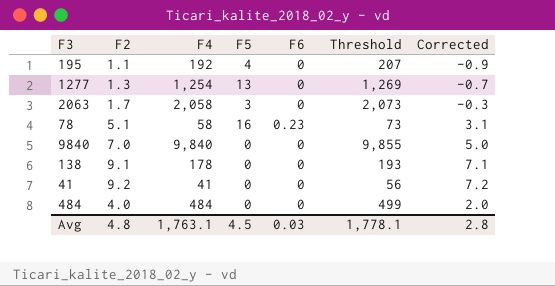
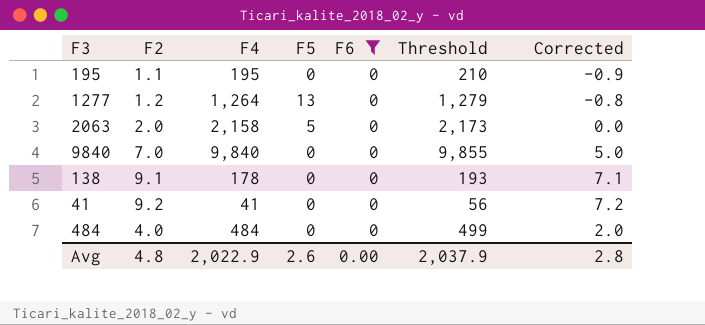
filter: none -> F6 = 0
195 | F4: 192 -> 195
195 | F5: 4 -> 0
195 | Threshold: 207 -> 210
1277 | F2: 1.3 -> 1.2
1277 | F4: 1,254 -> 1,264
1277 | Threshold: 1,269 -> 1,279
1277 | Corrected: -0.7 -> -0.8
2063 | F2: 1.7 -> 2.0
2063 | F4: 2,058 -> 2,158
2063 | F5: 3 -> 5
2063 | Threshold: 2,073 -> 2,173
2063 | Corrected: -0.3 -> 0.0
Avg | F4: 1,763.1 -> 2,022.9
Avg | F5: 4.5 -> 2.6
Avg | F6: 0.03 -> 0.00
Avg | Threshold: 1,778.1 -> 2,037.9

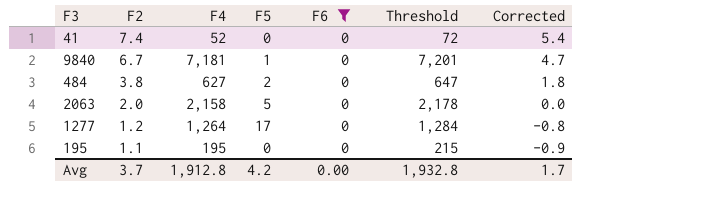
row order: none -> F2 descending
column Threshold | formula: [F4] + 15 -> [F4] + 20
row 138: 9.1 | 178 | 0 | 0 | 193 | 7.1 -> none
41 | F2: 9.2 -> 7.4
41 | F4: 41 -> 52
41 | Corrected: 7.2 -> 5.4
9840 | F2: 7.0 -> 6.7
9840 | F4: 9,840 -> 7,181
9840 | F5: 0 -> 1
9840 | Corrected: 5.0 -> 4.7
484 | F2: 4.0 -> 3.8
484 | F4: 484 -> 627
484 | F5: 0 -> 2
484 | Corrected: 2.0 -> 1.8
1277 | F5: 13 -> 17
Avg | F2: 4.8 -> 3.7
Avg | F4: 2,022.9 -> 1,912.8
Avg | F5: 2.6 -> 4.2
Avg | Threshold: 2,037.9 -> 1,932.8
Avg | Corrected: 2.8 -> 1.7

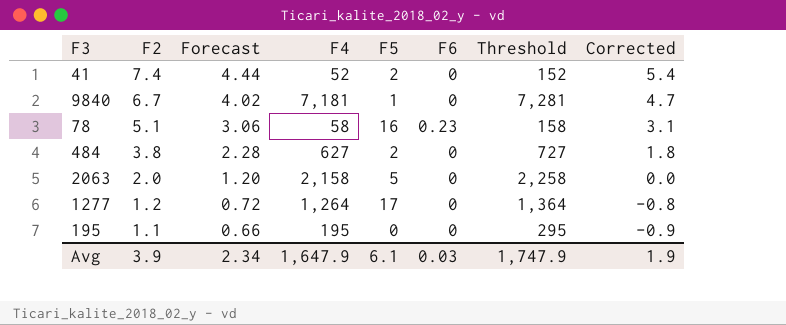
filter: F6 = 0 -> none
column Forecast | formula: none -> [F2] * 0.6
column Threshold | formula: [F4] + 20 -> [F4] + 100
41 | F5: 0 -> 2
Avg | F2: 3.7 -> 3.9
Avg | F4: 1,912.8 -> 1,647.9
Avg | F5: 4.2 -> 6.1
Avg | F6: 0.00 -> 0.03
Avg | Threshold: 1,932.8 -> 1,747.9
Avg | Corrected: 1.7 -> 1.9

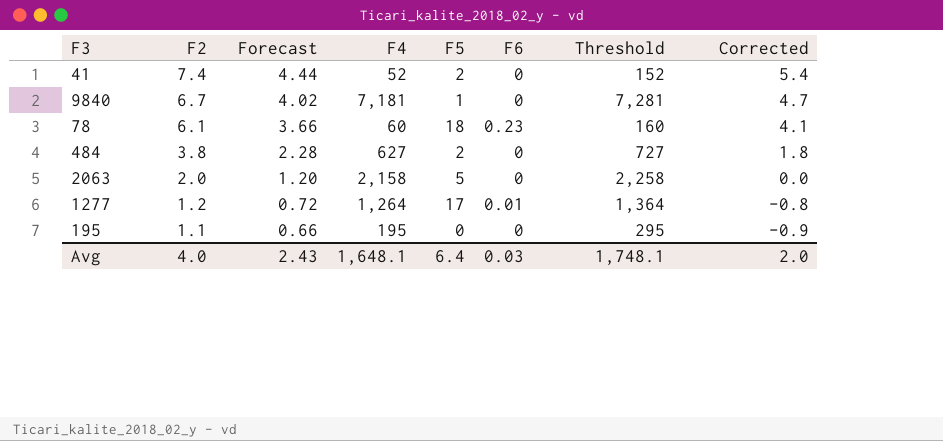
78 | F2: 5.1 -> 6.1
78 | Forecast: 3.06 -> 3.66
78 | F4: 58 -> 60
78 | F5: 16 -> 18
78 | Threshold: 158 -> 160
78 | Corrected: 3.1 -> 4.1
1277 | F6: 0 -> 0.01
Avg | F2: 3.9 -> 4.0
Avg | Forecast: 2.34 -> 2.43
Avg | F4: 1,647.9 -> 1,648.1
Avg | F5: 6.1 -> 6.4
Avg | Threshold: 1,747.9 -> 1,748.1
Avg | Corrected: 1.9 -> 2.0

